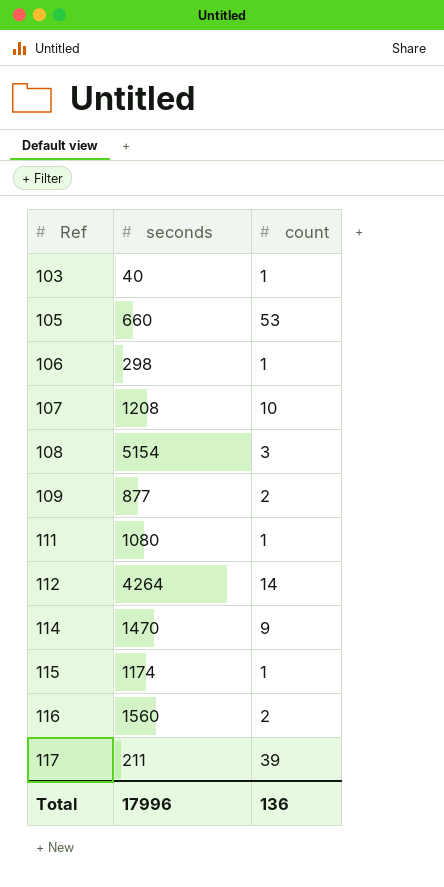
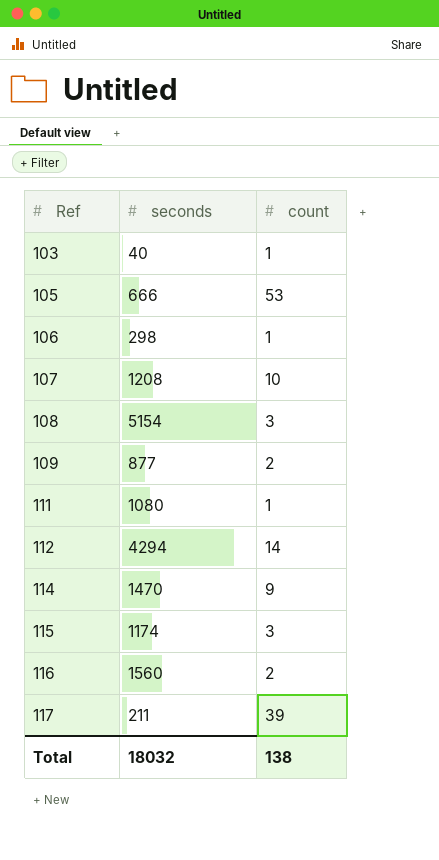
105 | seconds: 660 -> 666
112 | seconds: 4264 -> 4294
115 | count: 1 -> 3
Total | seconds: 17996 -> 18032
Total | count: 136 -> 138

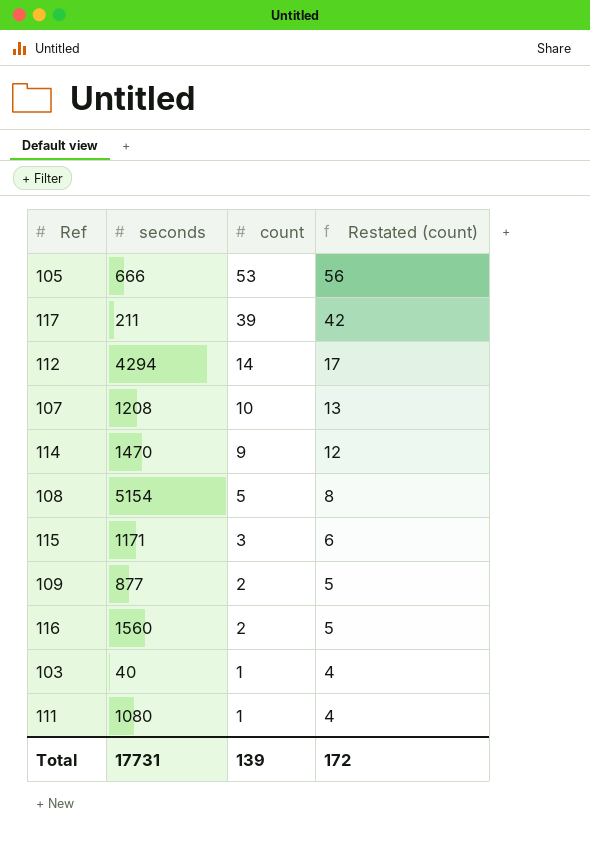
row order: Ref ascending -> count descending
column Restated (count) | formula: none -> [count] + 3
row 106: 298 | 1 -> none
108 | count: 3 -> 5
115 | seconds: 1174 -> 1171
Total | seconds: 18032 -> 17731
Total | count: 138 -> 139

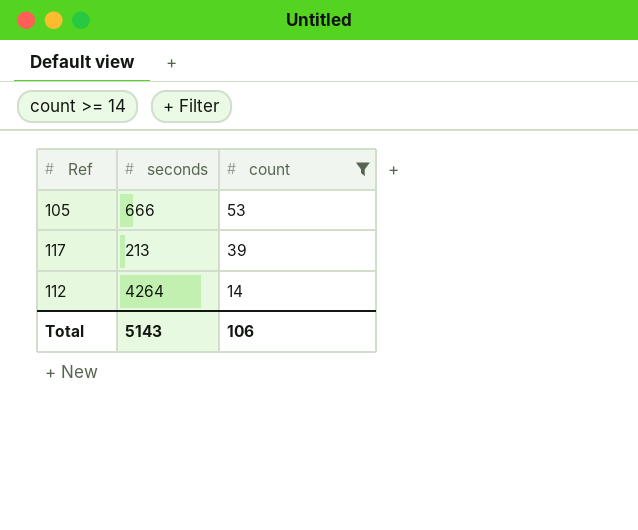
filter: none -> count >= 14
column Restated (count) | formula: [count] + 3 -> none
117 | seconds: 211 -> 213
112 | seconds: 4294 -> 4264
Total | seconds: 17731 -> 5143
Total | count: 139 -> 106

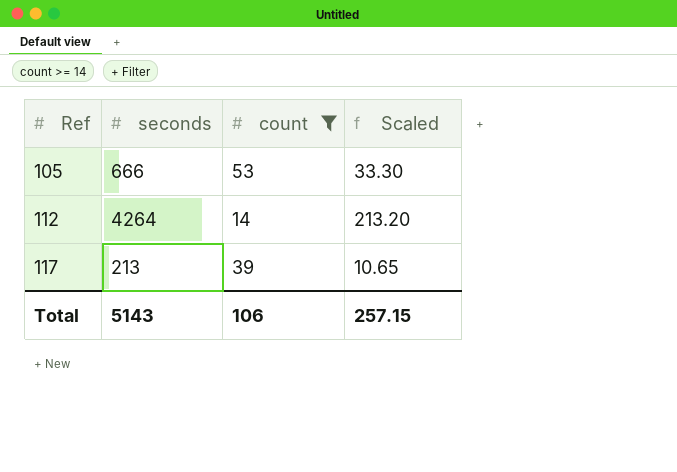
row order: count descending -> Ref ascending
column Scaled | formula: none -> [seconds] * 0.05

